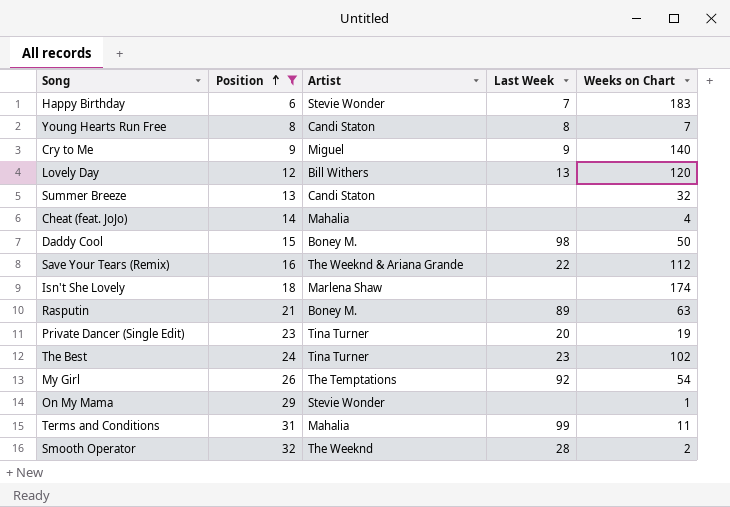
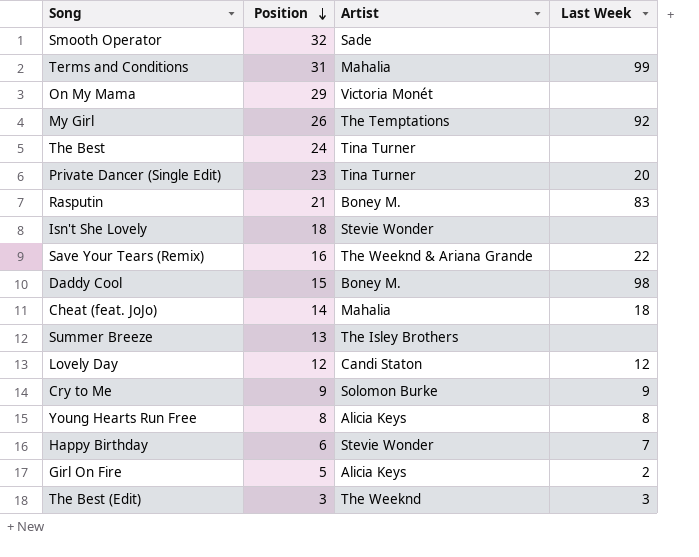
filter: Position >= 6 -> none
row order: Position ascending -> Position descending
column Weeks on Chart | position: 5 -> none
Smooth Operator | Artist: The Weeknd -> Sade
Smooth Operator | Last Week: 28 -> none
On My Mama | Artist: Stevie Wonder -> Victoria Monét
The Best | Last Week: 23 -> none
Rasputin | Last Week: 89 -> 83
Isn't She Lovely | Artist: Marlena Shaw -> Stevie Wonder
Cheat (feat. JoJo) | Last Week: none -> 18
Summer Breeze | Artist: Candi Staton -> The Isley Brothers
Lovely Day | Artist: Bill Withers -> Candi Staton
Lovely Day | Last Week: 13 -> 12
Cry to Me | Artist: Miguel -> Solomon Burke
Young Hearts Run Free | Artist: Candi Staton -> Alicia Keys

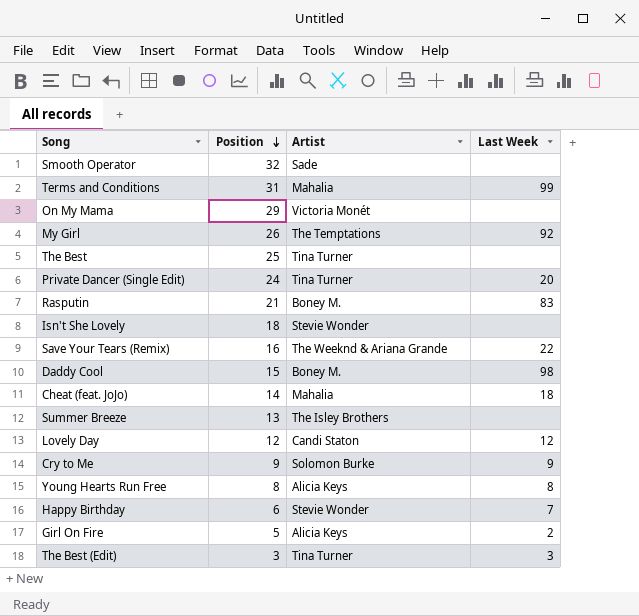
The Best | Position: 24 -> 25
Private Dancer (Single Edit) | Position: 23 -> 24
The Best (Edit) | Artist: The Weeknd -> Tina Turner

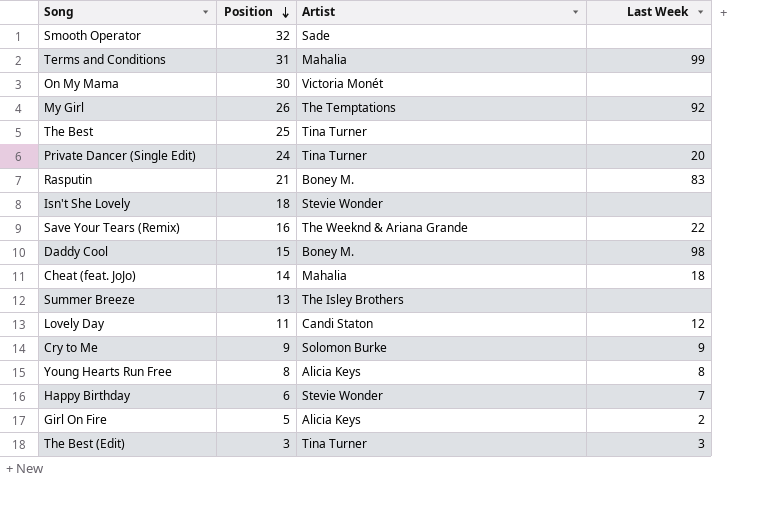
On My Mama | Position: 29 -> 30
Lovely Day | Position: 12 -> 11

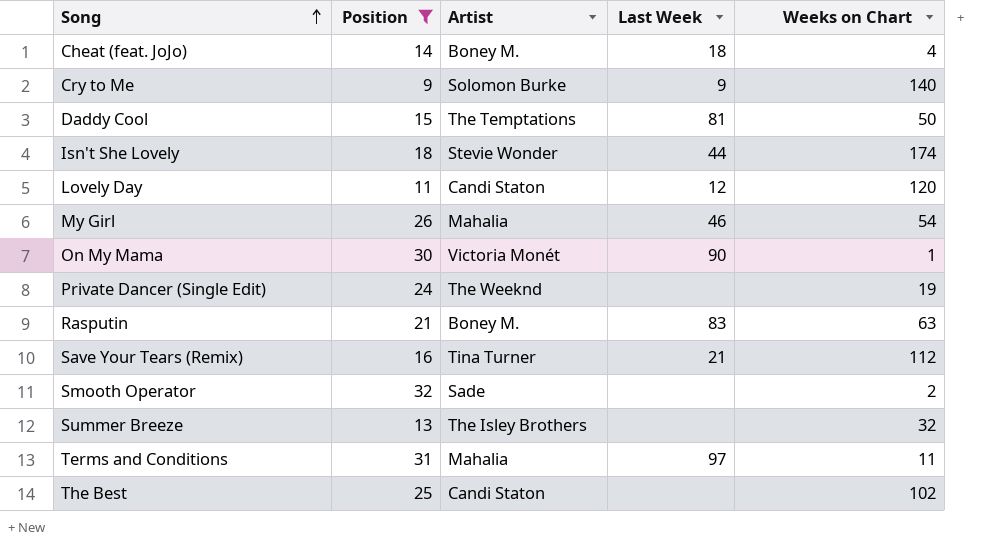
filter: none -> Position >= 9
row order: Position descending -> Song ascending
column Weeks on Chart | position: none -> 5
Cheat (feat. JoJo) | Artist: Mahalia -> Boney M.
Daddy Cool | Artist: Boney M. -> The Temptations
Daddy Cool | Last Week: 98 -> 81
Isn't She Lovely | Last Week: none -> 44
My Girl | Artist: The Temptations -> Mahalia
My Girl | Last Week: 92 -> 46
On My Mama | Last Week: none -> 90
Private Dancer (Single Edit) | Artist: Tina Turner -> The Weeknd
Private Dancer (Single Edit) | Last Week: 20 -> none
Save Your Tears (Remix) | Artist: The Weeknd & Ariana Grande -> Tina Turner
Save Your Tears (Remix) | Last Week: 22 -> 21
Terms and Conditions | Last Week: 99 -> 97
The Best | Artist: Tina Turner -> Candi Staton

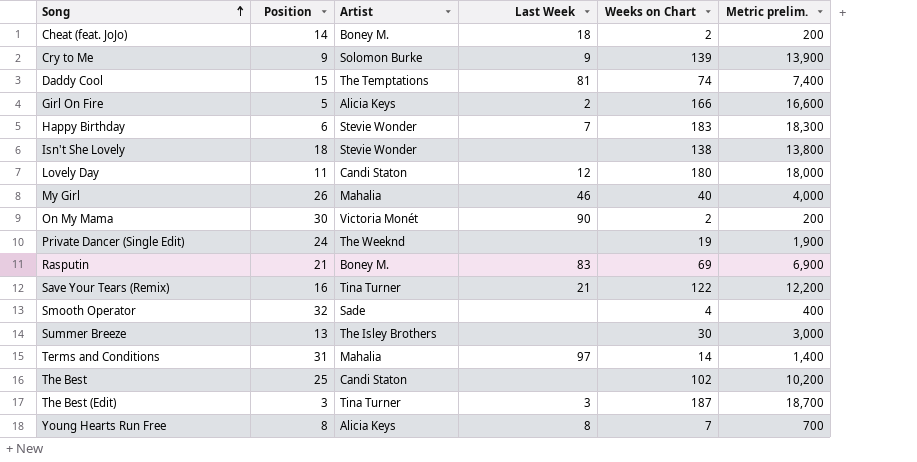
filter: Position >= 9 -> none
column Metric prelim. | formula: none -> [Weeks on Chart] * 100
Cheat (feat. JoJo) | Weeks on Chart: 4 -> 2
Cry to Me | Weeks on Chart: 140 -> 139
Daddy Cool | Weeks on Chart: 50 -> 74
Isn't She Lovely | Last Week: 44 -> none
Isn't She Lovely | Weeks on Chart: 174 -> 138
Lovely Day | Weeks on Chart: 120 -> 180
My Girl | Weeks on Chart: 54 -> 40
On My Mama | Weeks on Chart: 1 -> 2
Rasputin | Weeks on Chart: 63 -> 69
Save Your Tears (Remix) | Weeks on Chart: 112 -> 122
Smooth Operator | Weeks on Chart: 2 -> 4
Summer Breeze | Weeks on Chart: 32 -> 30
Terms and Conditions | Weeks on Chart: 11 -> 14

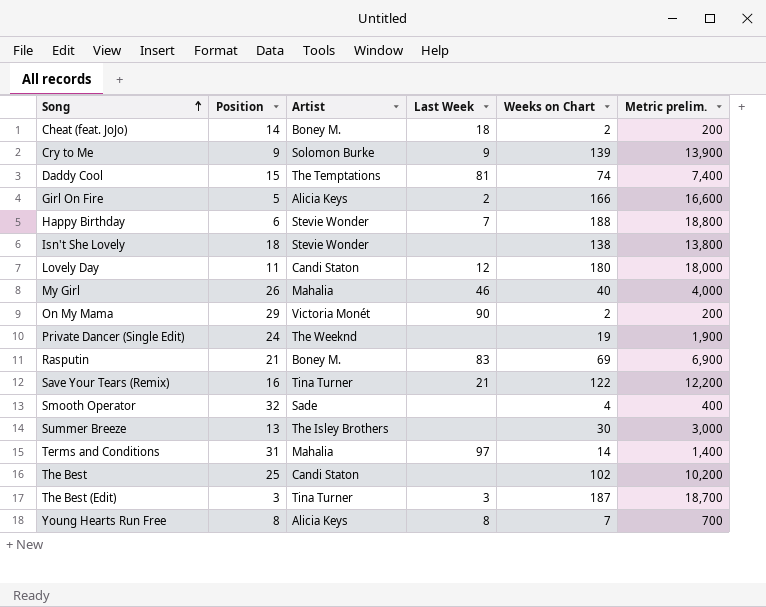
Happy Birthday | Weeks on Chart: 183 -> 188
Happy Birthday | Metric prelim.: 18,300 -> 18,800
On My Mama | Position: 30 -> 29

